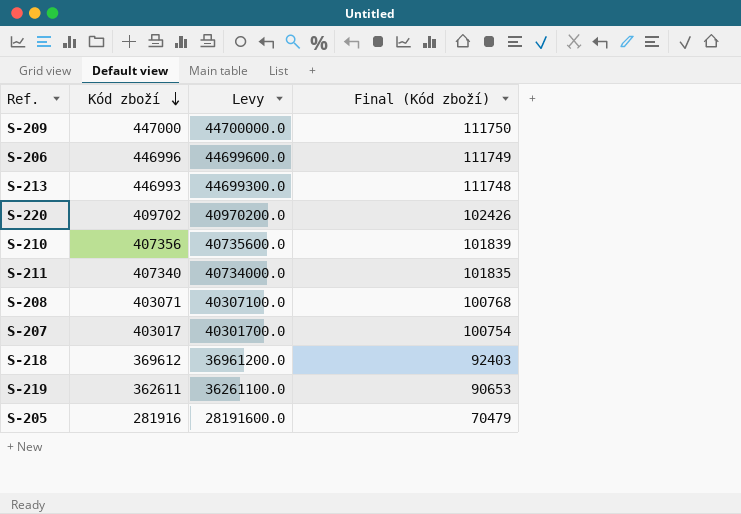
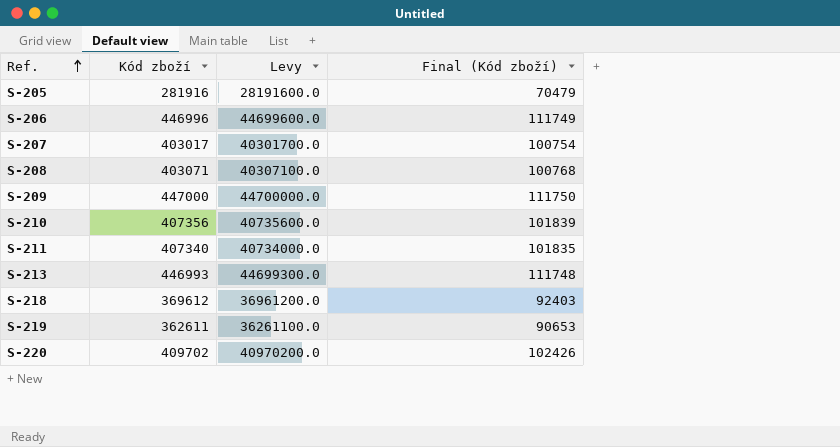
row order: Kód zboží descending -> Ref. ascending

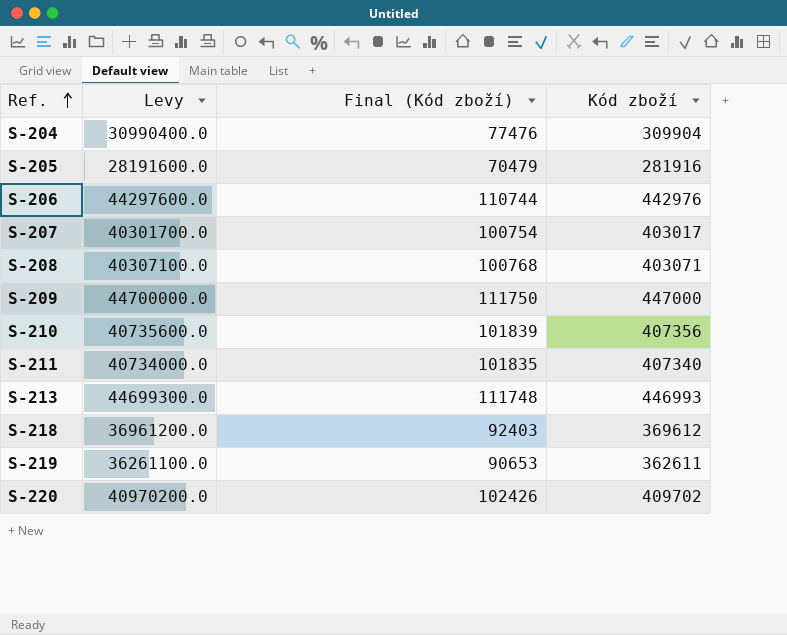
column Kód zboží | position: 2 -> 4
row S-204: none -> 30990400.0 | 77476 | 309904
S-206 | Levy: 44699600.0 -> 44297600.0
S-206 | Final (Kód zboží): 111749 -> 110744
S-206 | Kód zboží: 446996 -> 442976

